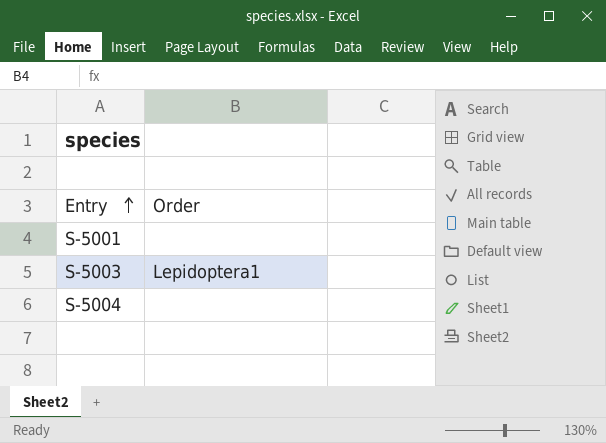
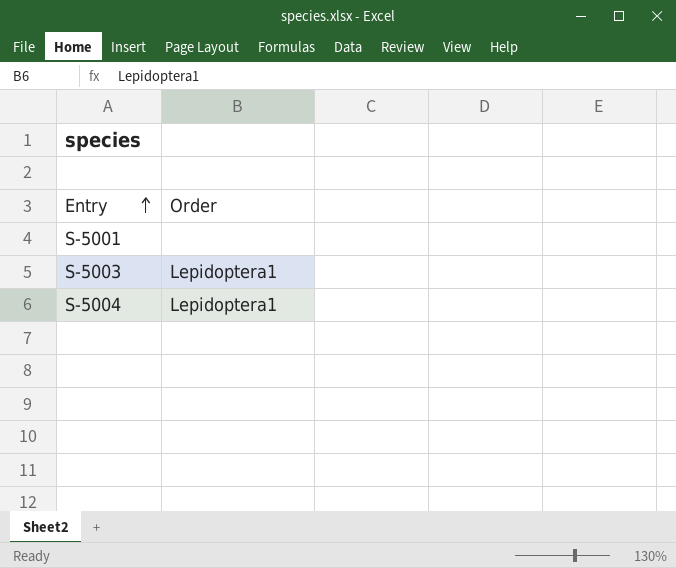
S-5004 | Order: none -> Lepidoptera1

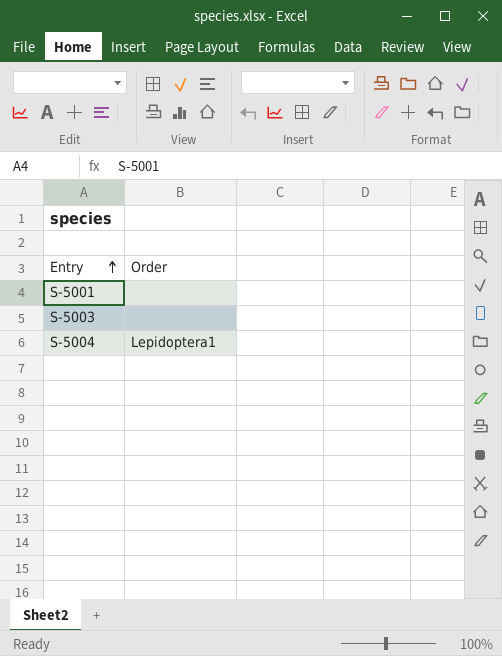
S-5003 | Order: Lepidoptera1 -> none

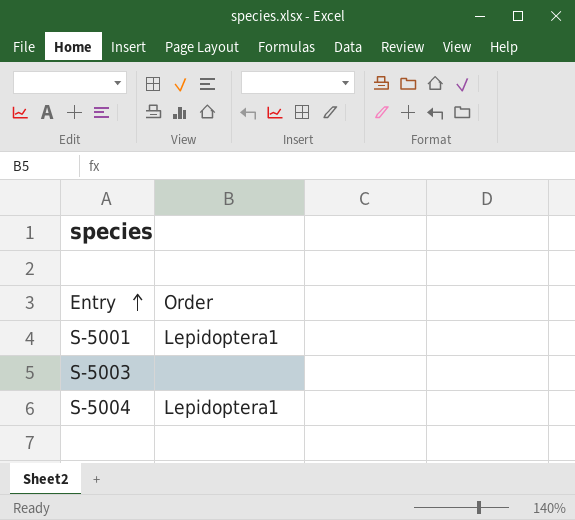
S-5001 | Order: none -> Lepidoptera1

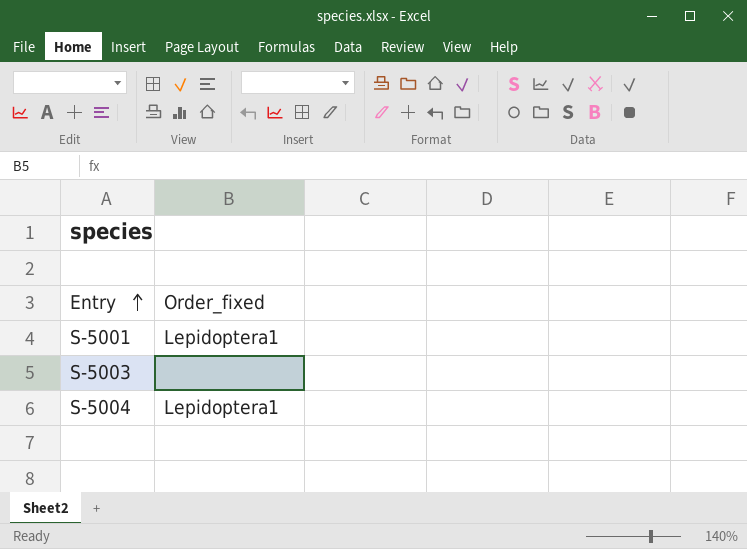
column name: Order -> Order_fixed

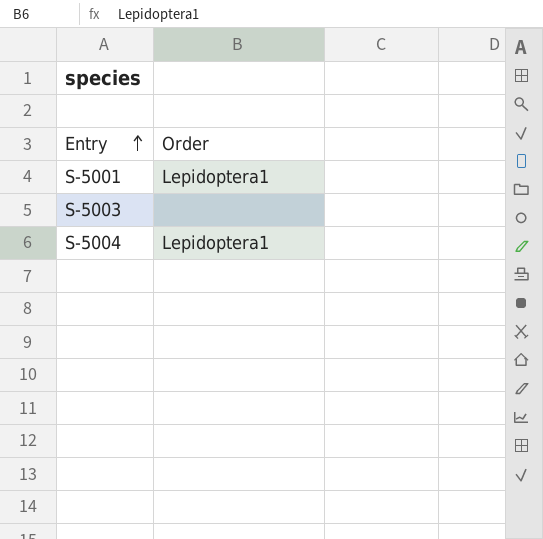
column name: Order_fixed -> Order

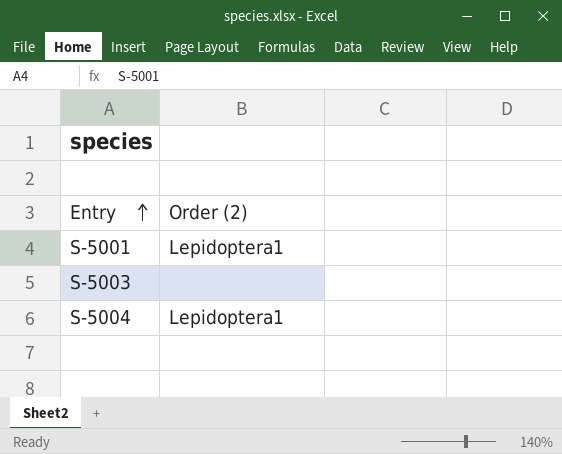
column name: Order -> Order (2)

